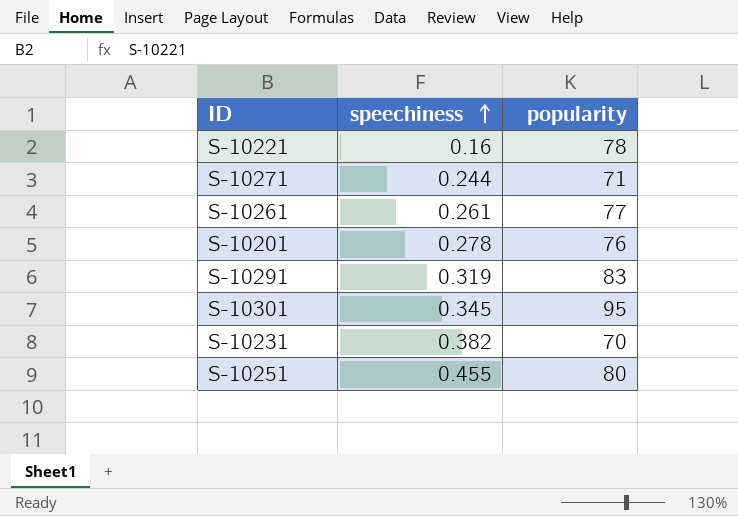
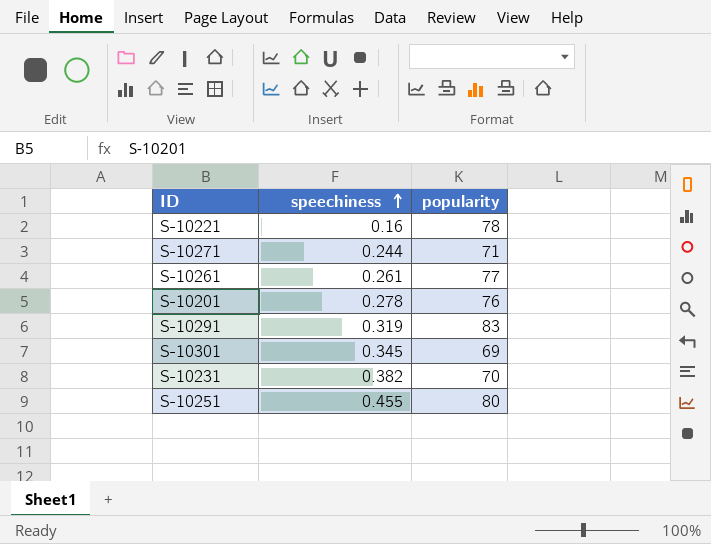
S-10301 | popularity: 95 -> 69

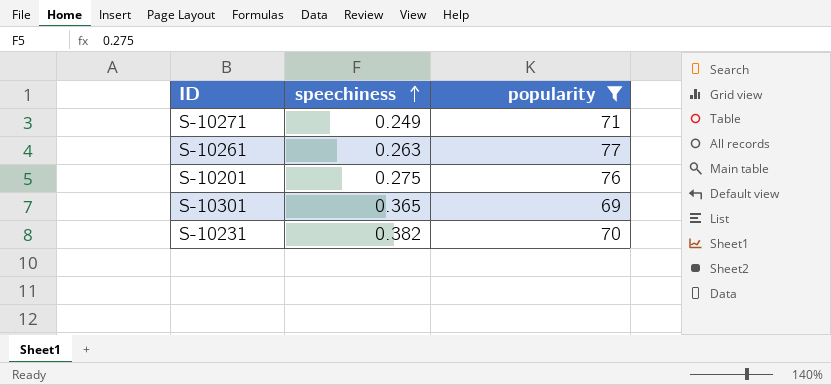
filter: none -> popularity <= 77
S-10271 | speechiness: 0.244 -> 0.249
S-10261 | speechiness: 0.261 -> 0.263
S-10201 | speechiness: 0.278 -> 0.275
S-10301 | speechiness: 0.345 -> 0.365

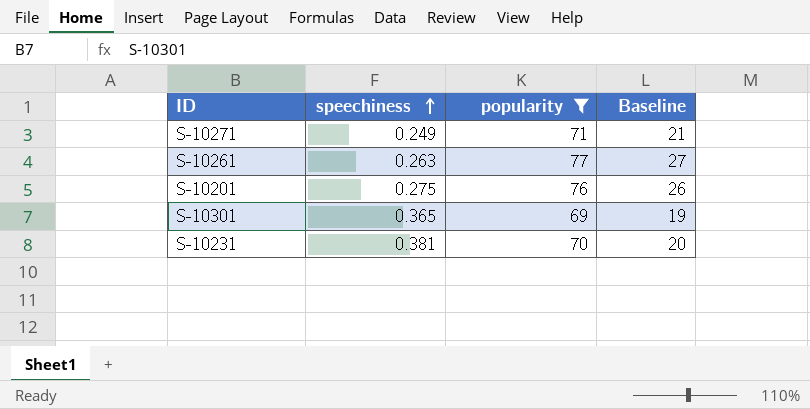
column Baseline | formula: none -> [popularity] - 50
S-10231 | speechiness: 0.382 -> 0.381

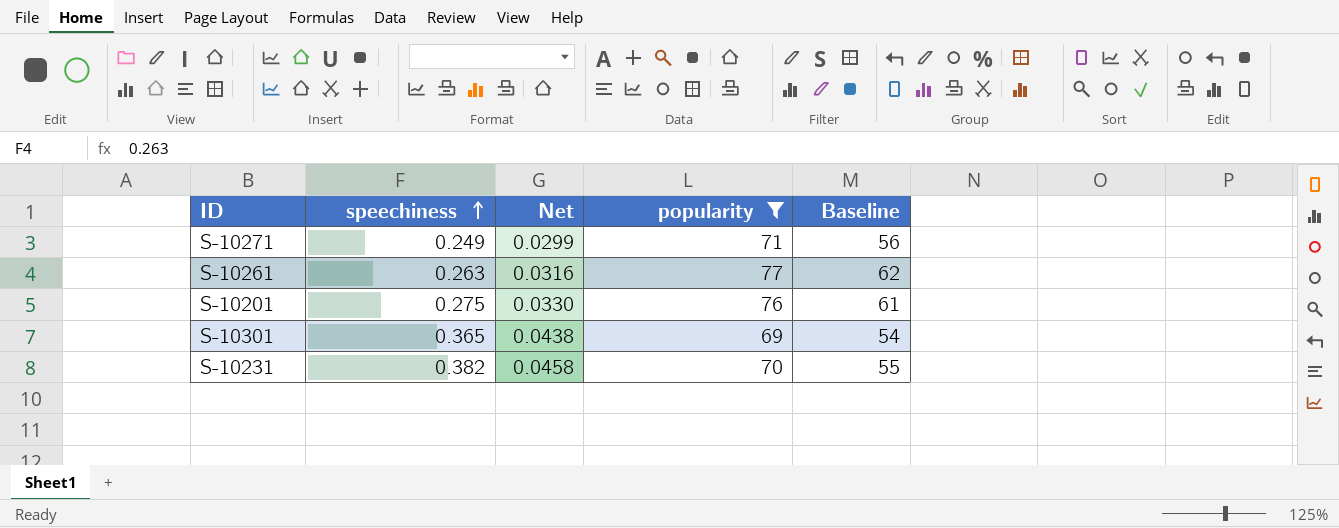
column Net | formula: none -> [speechiness] * 0.12
column Baseline | formula: [popularity] - 50 -> [popularity] - 15
S-10231 | speechiness: 0.381 -> 0.382

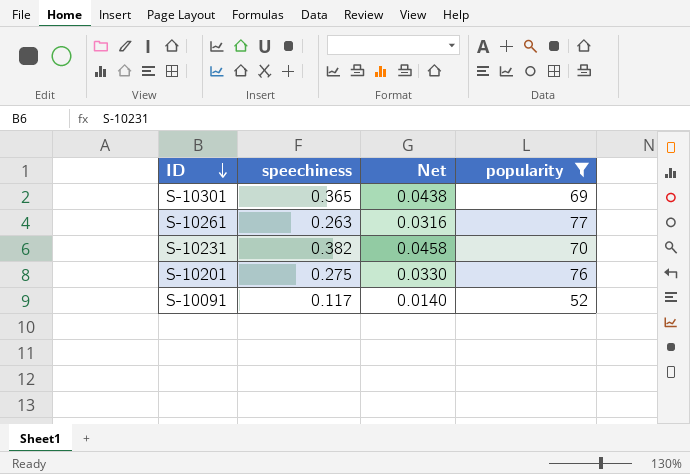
row order: speechiness ascending -> ID descending
column Baseline | formula: [popularity] - 15 -> none
row S-10271: 0.249 | 0.0299 | 71 | 56 -> none
row S-10091: none -> 0.117 | 0.0140 | 52

